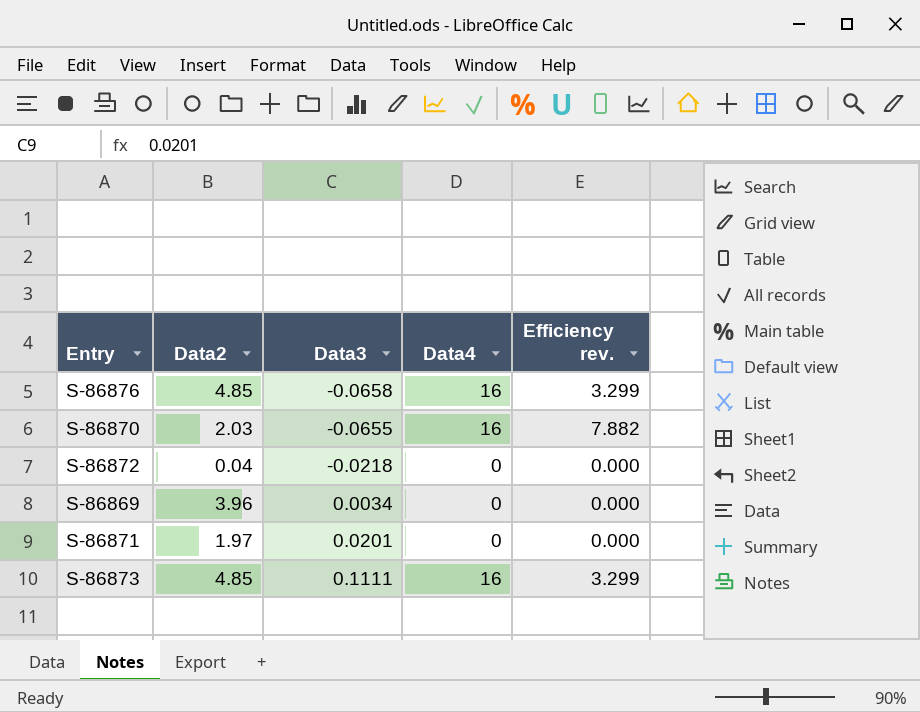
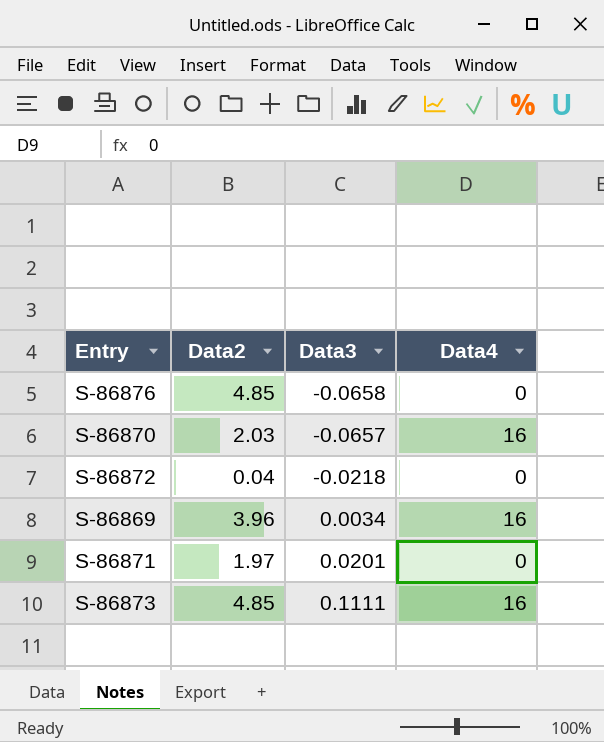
column Efficiency rev. | formula: [Data4] / [Data2] -> none
S-86876 | Data4: 16 -> 0
S-86870 | Data3: -0.0655 -> -0.0657
S-86869 | Data4: 0 -> 16

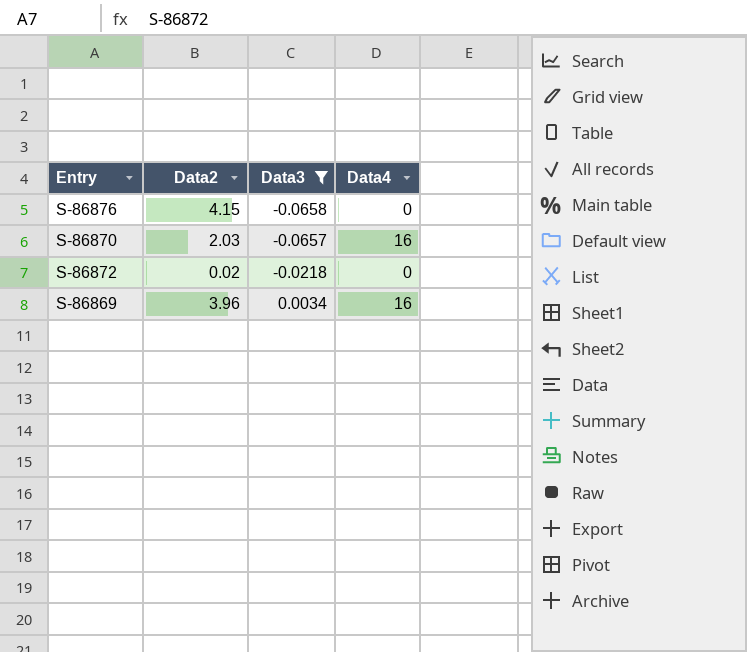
filter: none -> Data3 <= 0.0034
S-86876 | Data2: 4.85 -> 4.15
S-86872 | Data2: 0.04 -> 0.02

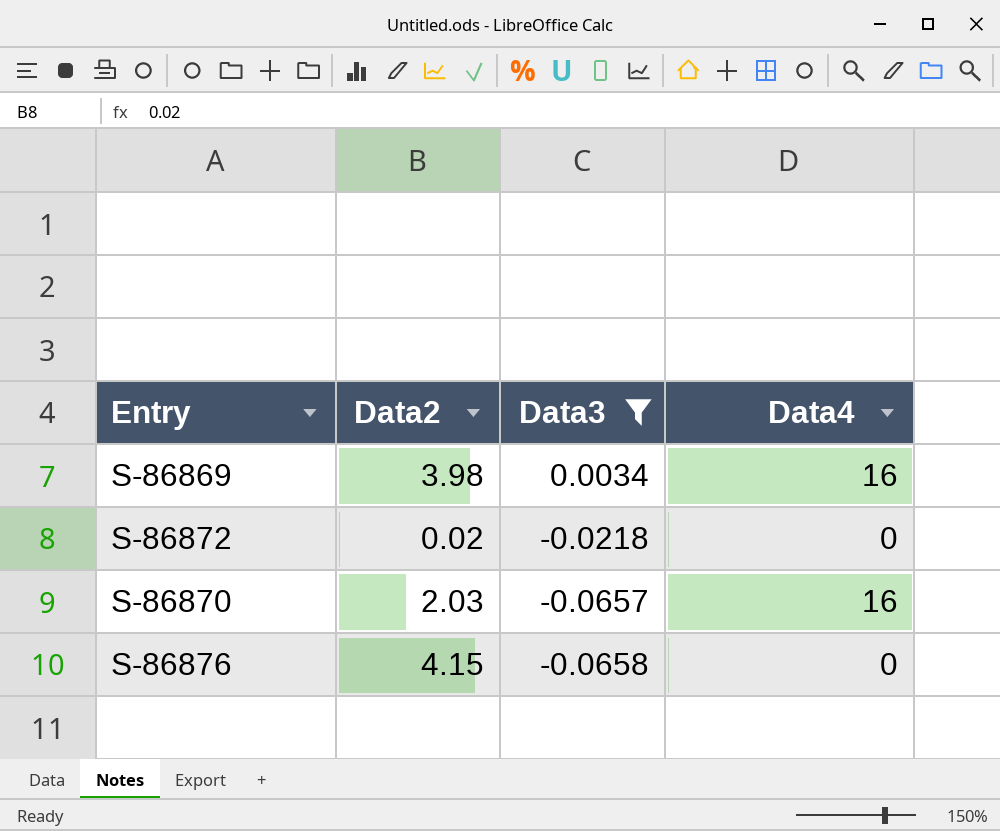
row order: Data3 ascending -> Data3 descending
S-86869 | Data2: 3.96 -> 3.98

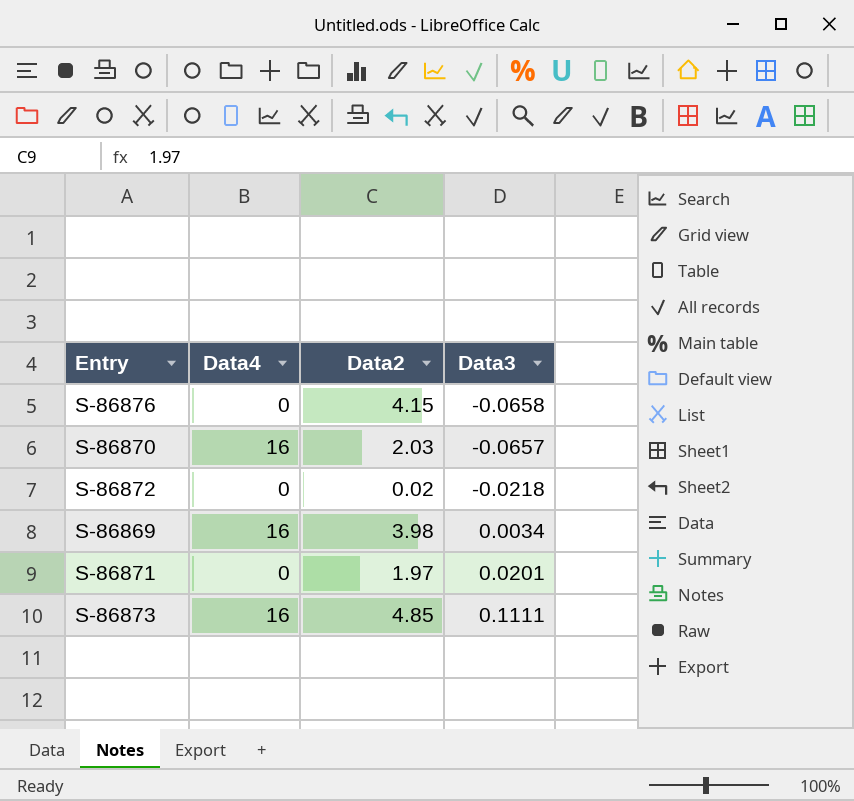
filter: Data3 <= 0.0034 -> none
row order: Data3 descending -> Data3 ascending
column Data4 | position: 4 -> 2

